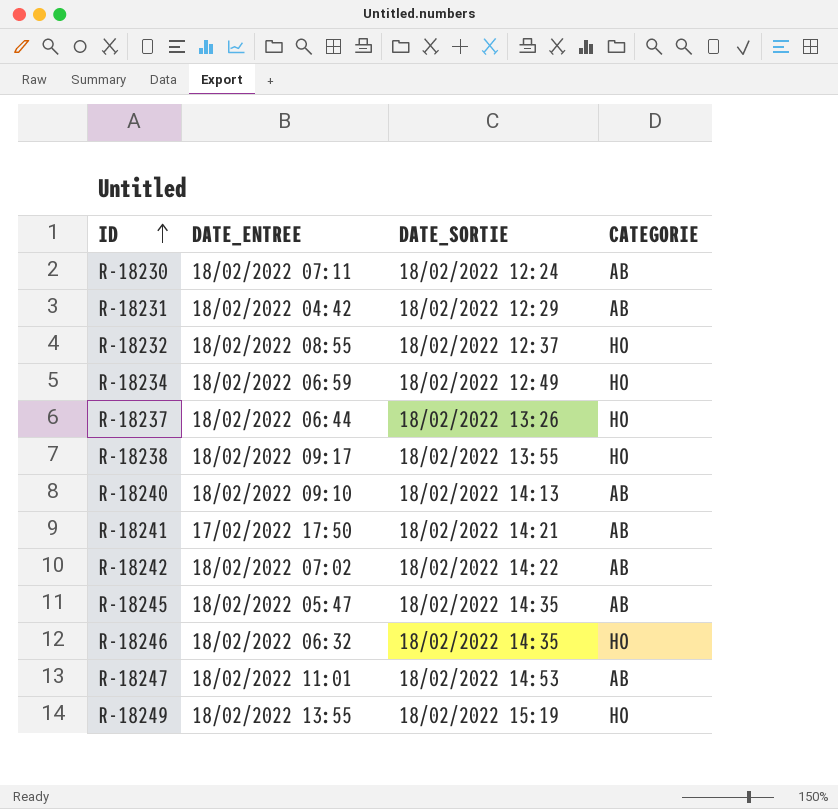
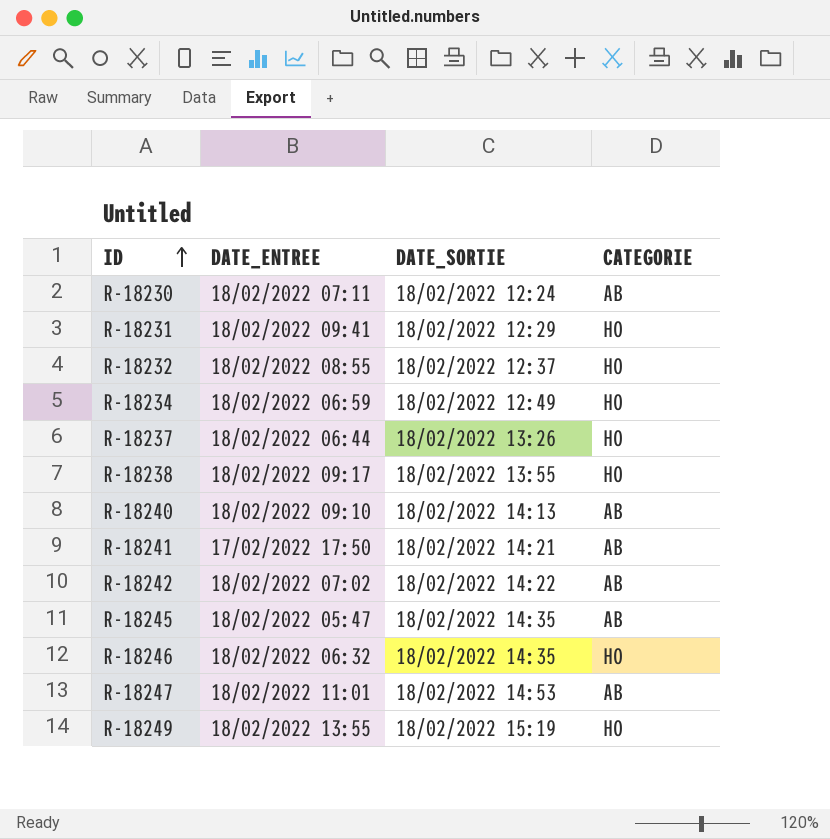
R-18231 | DATE_ENTREE: 18/02/2022 04:42 -> 18/02/2022 09:41
R-18231 | CATEGORIE: AB -> HO

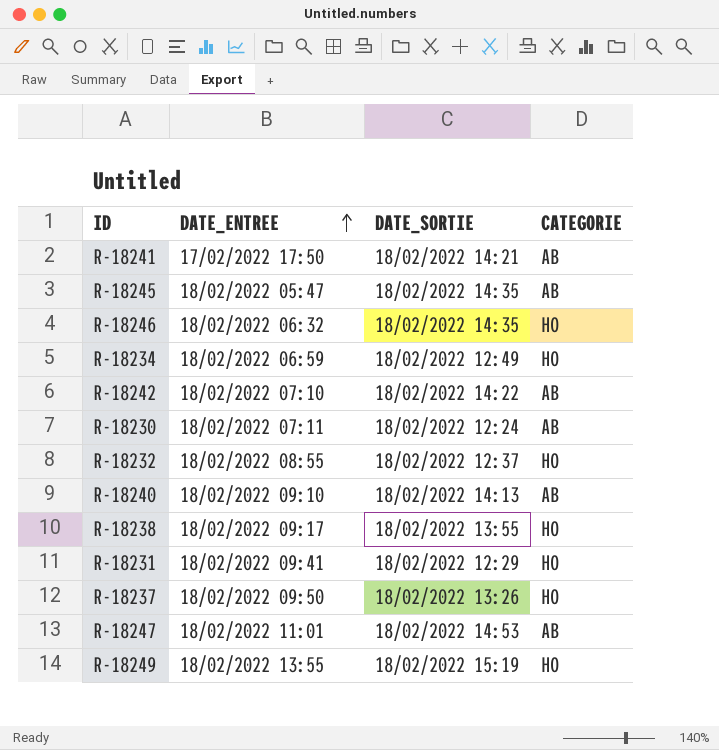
row order: ID ascending -> DATE_ENTREE ascending
R-18242 | DATE_ENTREE: 18/02/2022 07:02 -> 18/02/2022 07:10
R-18237 | DATE_ENTREE: 18/02/2022 06:44 -> 18/02/2022 09:50

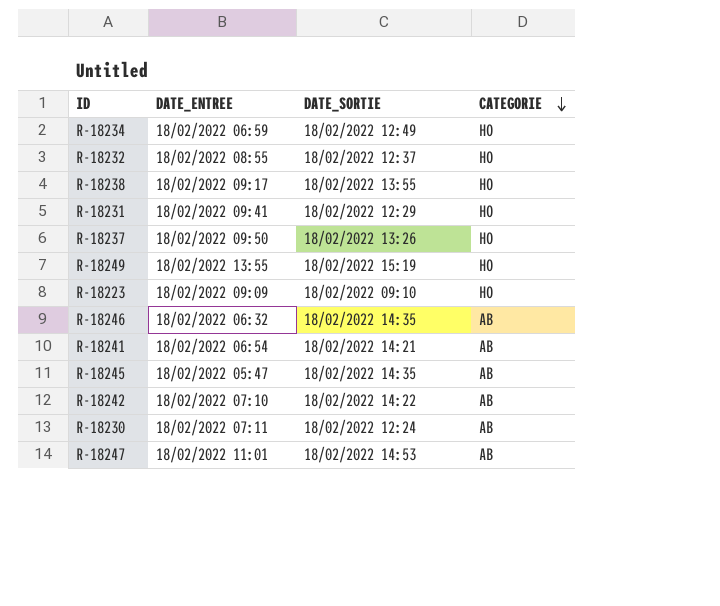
row order: DATE_ENTREE ascending -> CATEGORIE descending
row R-18240: 18/02/2022 09:10 | 18/02/2022 14:13 | AB -> none
row R-18223: none -> 18/02/2022 09:09 | 18/02/2022 09:10 | HO
R-18246 | CATEGORIE: HO -> AB
R-18241 | DATE_ENTREE: 17/02/2022 17:50 -> 18/02/2022 06:54

